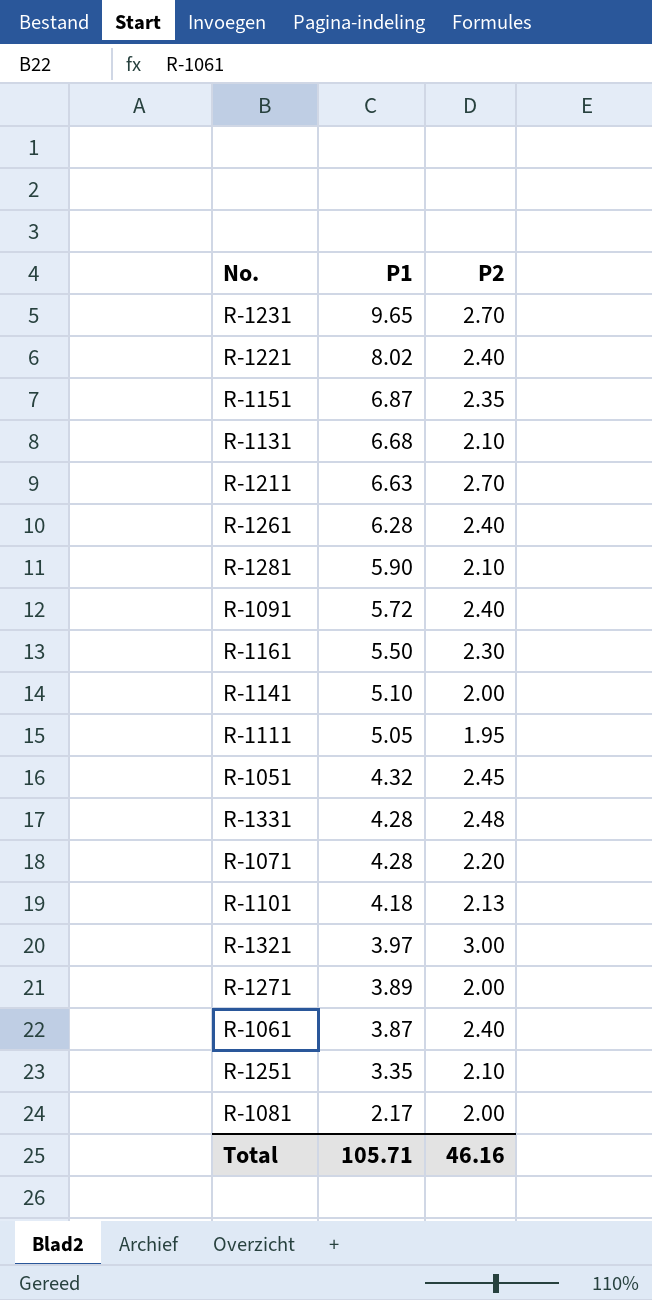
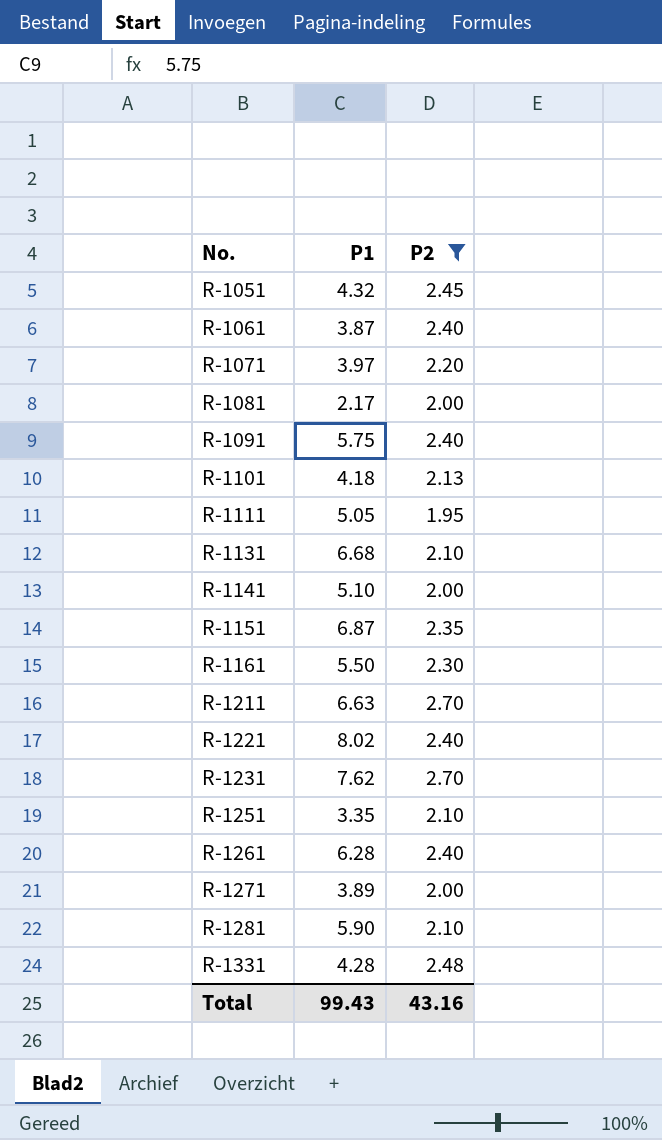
filter: none -> P2 != 3.00
row order: P1 descending -> No. ascending
R-1071 | P1: 4.28 -> 3.97
R-1091 | P1: 5.72 -> 5.75
R-1231 | P1: 9.65 -> 7.62
Total | P1: 105.71 -> 99.43
Total | P2: 46.16 -> 43.16

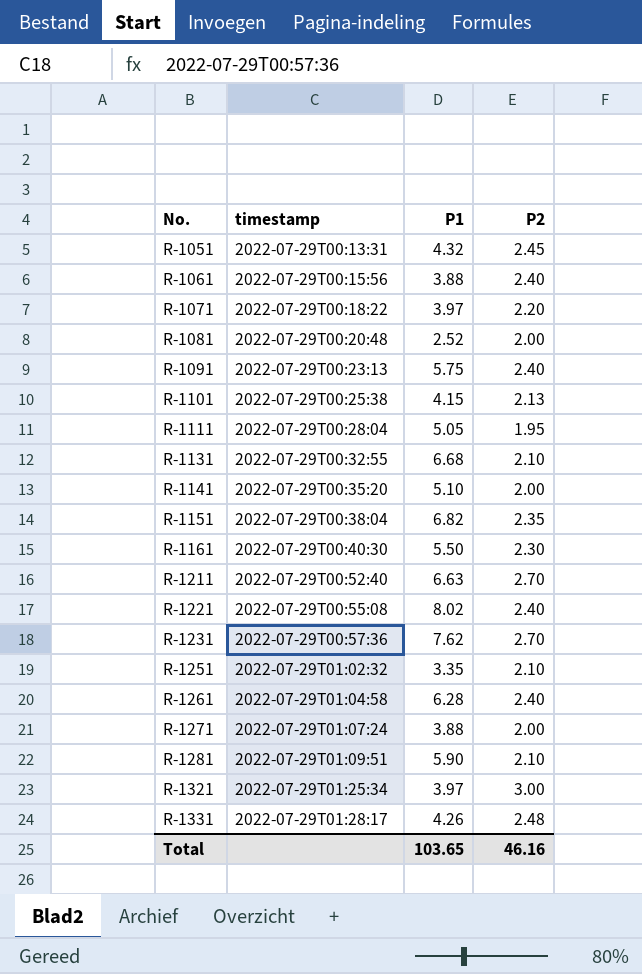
filter: P2 != 3.00 -> none
column timestamp | position: none -> 2
R-1061 | P1: 3.87 -> 3.88
R-1081 | P1: 2.17 -> 2.52
R-1101 | P1: 4.18 -> 4.15
R-1151 | P1: 6.87 -> 6.82
R-1271 | P1: 3.89 -> 3.88
R-1331 | P1: 4.28 -> 4.26
Total | P1: 99.43 -> 103.65
Total | P2: 43.16 -> 46.16

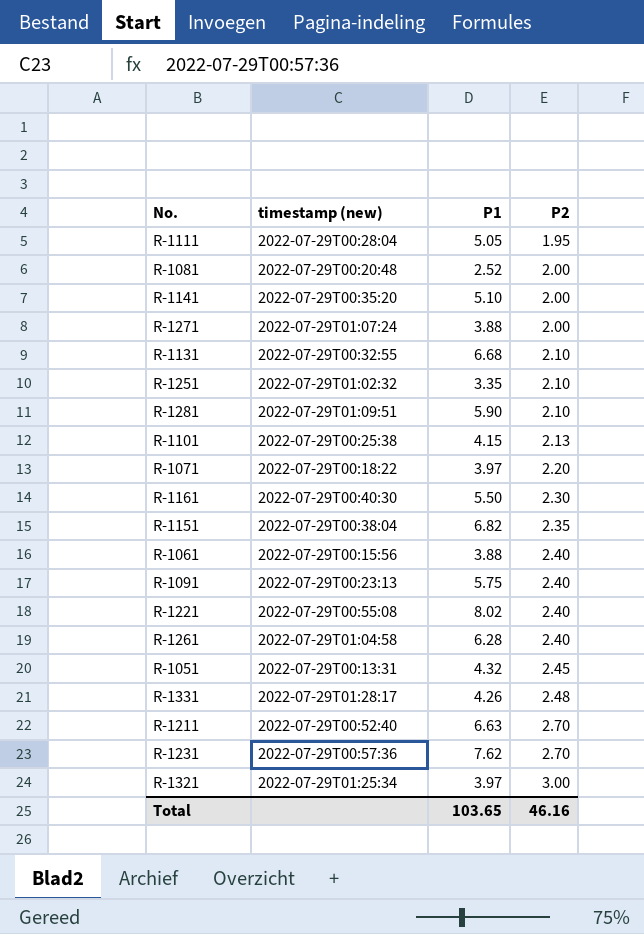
row order: No. ascending -> P2 ascending
column name: timestamp -> timestamp (new)

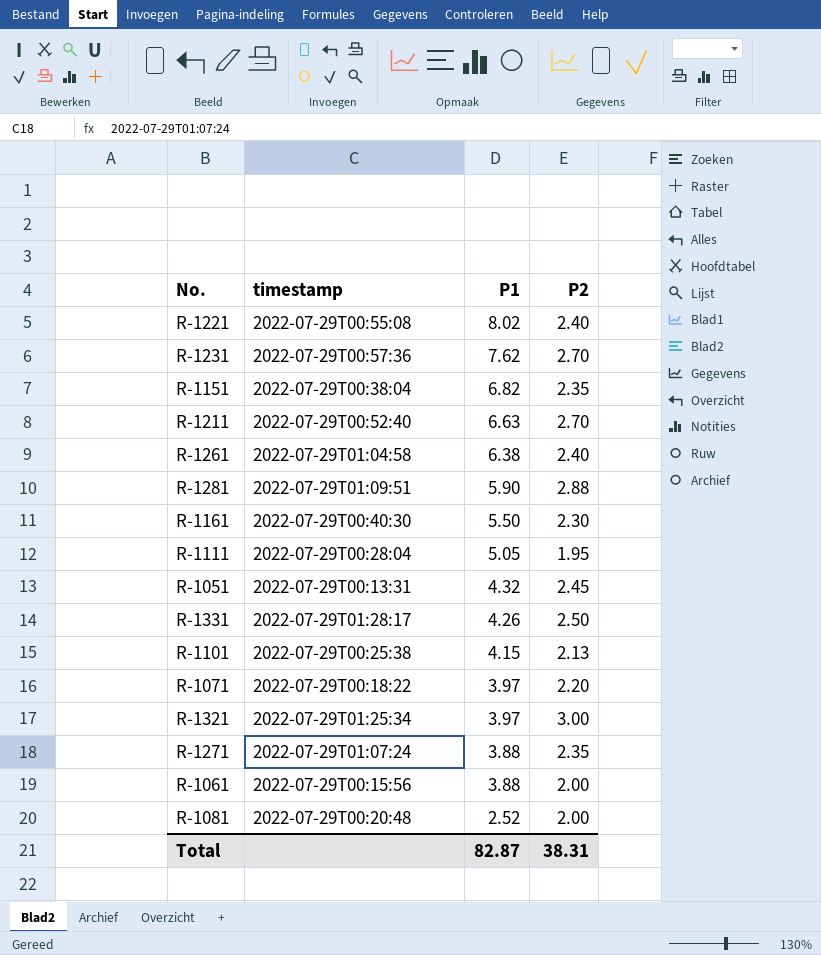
row order: P2 ascending -> P1 descending
column name: timestamp (new) -> timestamp
row R-1141: 2022-07-29T00:35:20 | 5.10 | 2.00 -> none
row R-1131: 2022-07-29T00:32:55 | 6.68 | 2.10 -> none
row R-1251: 2022-07-29T01:02:32 | 3.35 | 2.10 -> none
row R-1091: 2022-07-29T00:23:13 | 5.75 | 2.40 -> none
R-1261 | P1: 6.28 -> 6.38
R-1281 | P2: 2.10 -> 2.88
R-1331 | P2: 2.48 -> 2.50
R-1271 | P2: 2.00 -> 2.35
R-1061 | P2: 2.40 -> 2.00
Total | P1: 103.65 -> 82.87
Total | P2: 46.16 -> 38.31

